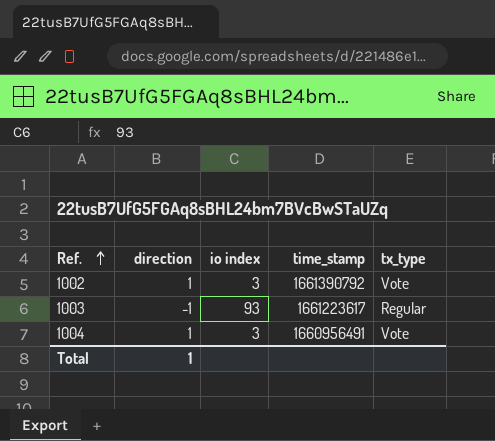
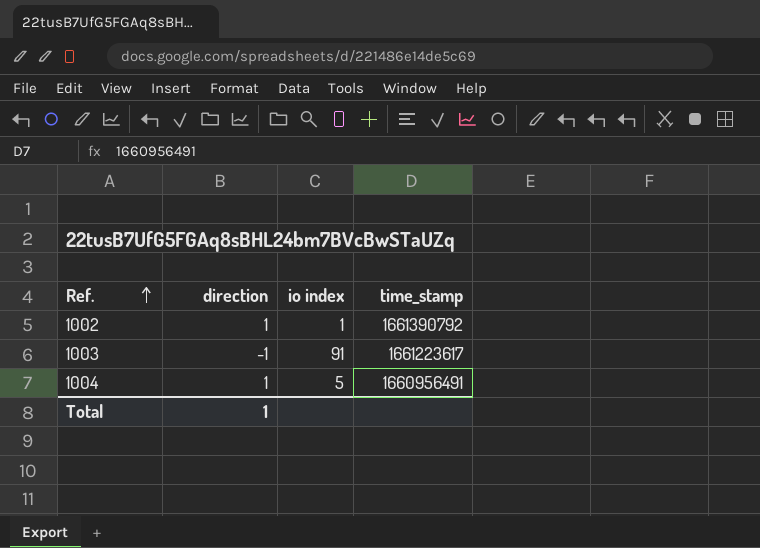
column tx_type | position: 5 -> none
1002 | io index: 3 -> 1
1003 | io index: 93 -> 91
1004 | io index: 3 -> 5

